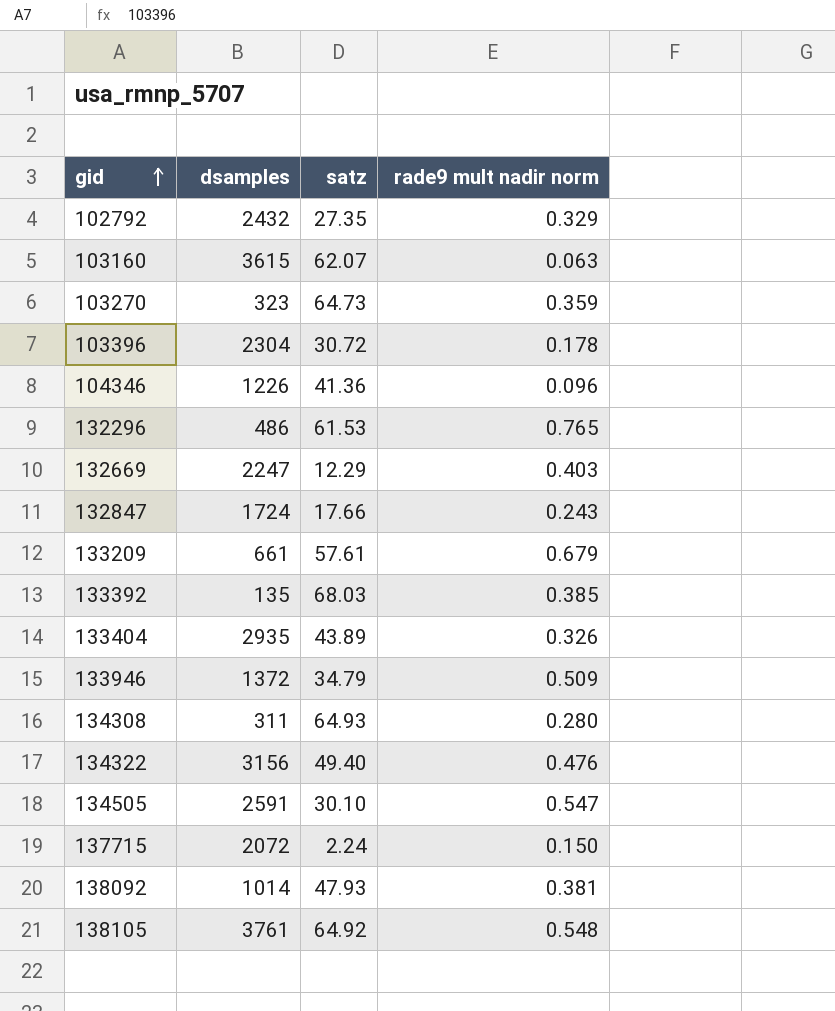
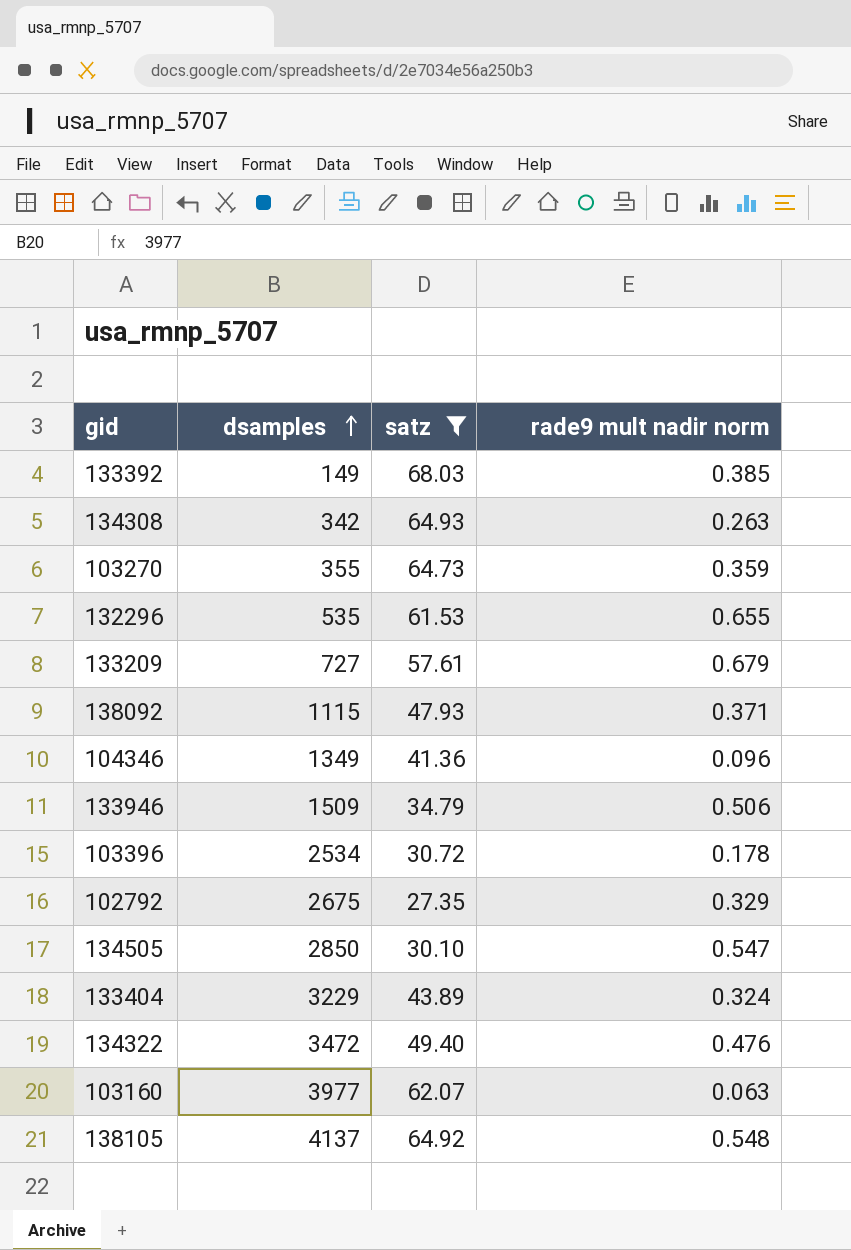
filter: none -> satz >= 27.35
row order: gid ascending -> dsamples ascending
133392 | dsamples: 135 -> 149
134308 | dsamples: 311 -> 342
134308 | rade9 mult nadir norm: 0.280 -> 0.263
103270 | dsamples: 323 -> 355
132296 | dsamples: 486 -> 535
132296 | rade9 mult nadir norm: 0.765 -> 0.655
133209 | dsamples: 661 -> 727
138092 | dsamples: 1014 -> 1115
138092 | rade9 mult nadir norm: 0.381 -> 0.371
104346 | dsamples: 1226 -> 1349
133946 | dsamples: 1372 -> 1509
133946 | rade9 mult nadir norm: 0.509 -> 0.506
103396 | dsamples: 2304 -> 2534
102792 | dsamples: 2432 -> 2675
134505 | dsamples: 2591 -> 2850
133404 | dsamples: 2935 -> 3229
133404 | rade9 mult nadir norm: 0.326 -> 0.324
134322 | dsamples: 3156 -> 3472
103160 | dsamples: 3615 -> 3977
138105 | dsamples: 3761 -> 4137

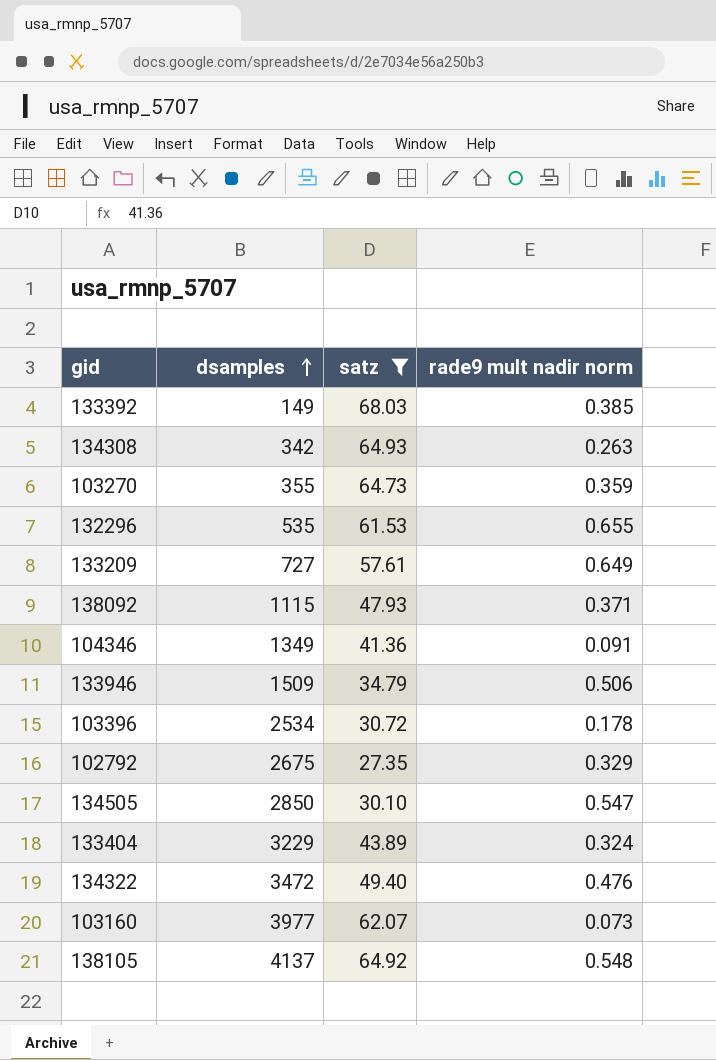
133209 | rade9 mult nadir norm: 0.679 -> 0.649
104346 | rade9 mult nadir norm: 0.096 -> 0.091
103160 | rade9 mult nadir norm: 0.063 -> 0.073

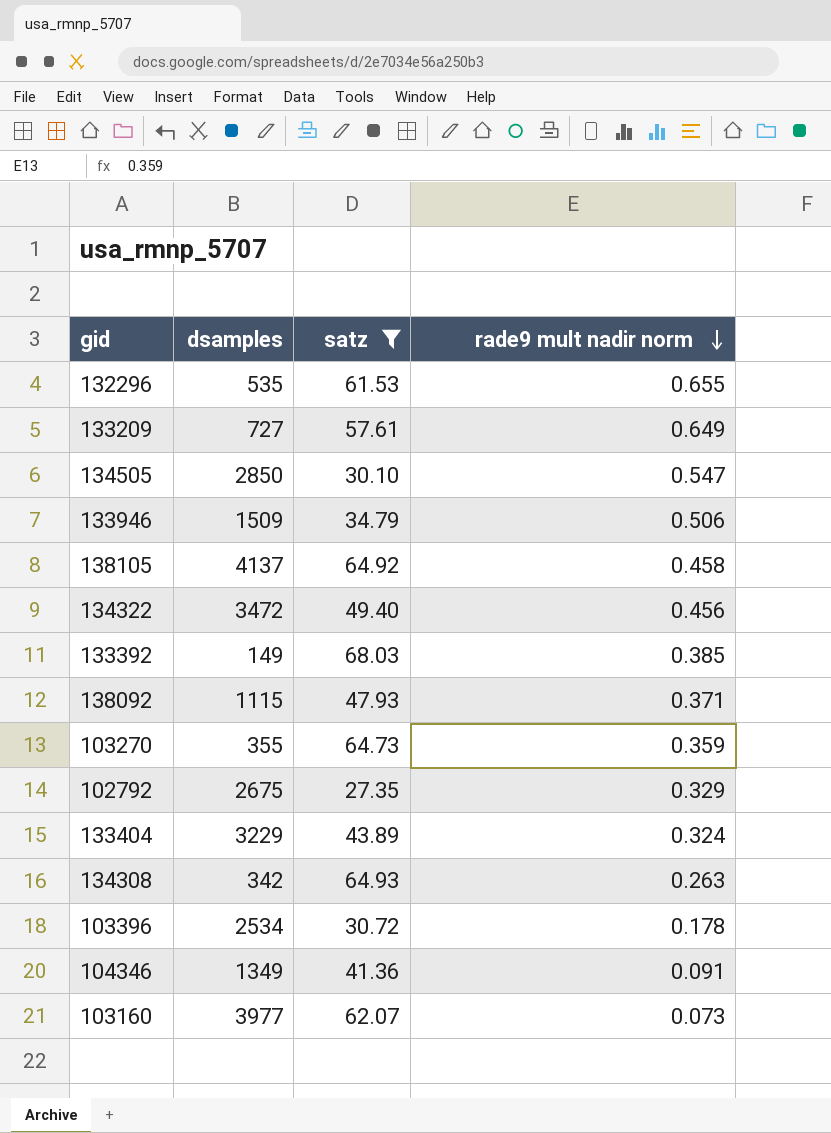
row order: dsamples ascending -> rade9 mult nadir norm descending
138105 | rade9 mult nadir norm: 0.548 -> 0.458
134322 | rade9 mult nadir norm: 0.476 -> 0.456

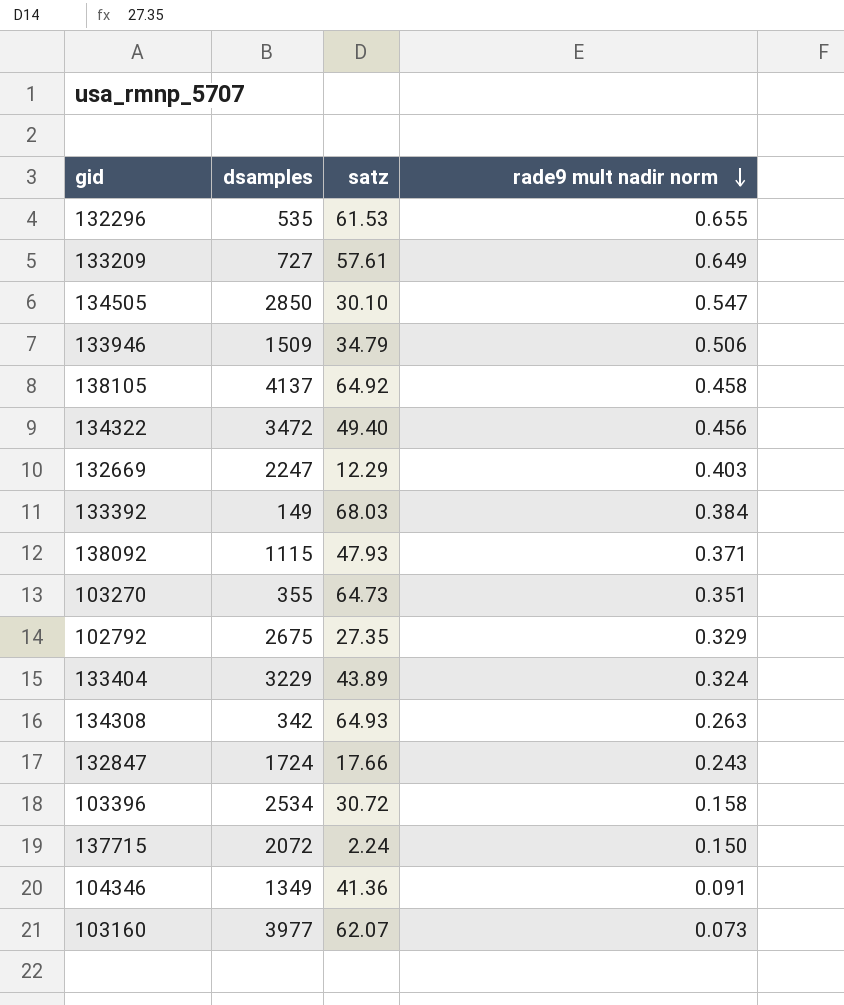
filter: satz >= 27.35 -> none
133392 | rade9 mult nadir norm: 0.385 -> 0.384
103270 | rade9 mult nadir norm: 0.359 -> 0.351
103396 | rade9 mult nadir norm: 0.178 -> 0.158

